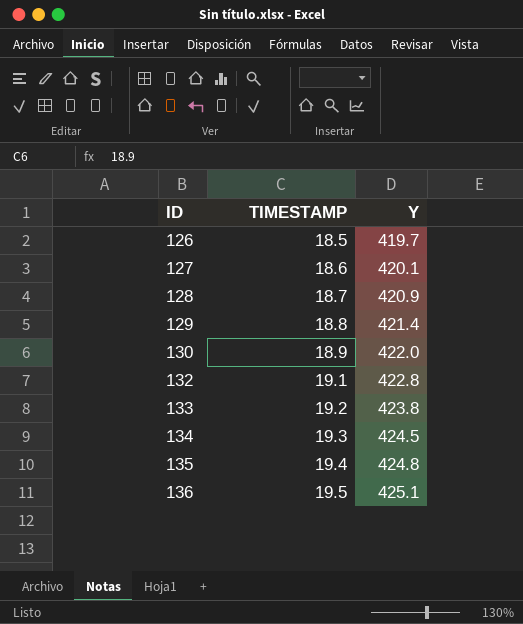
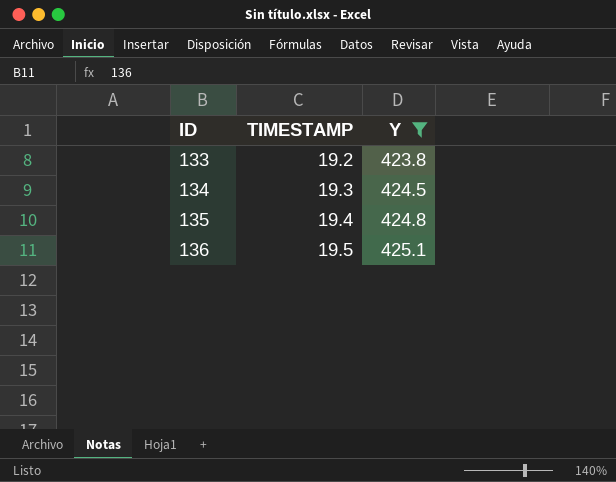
filter: none -> Y >= 423.8

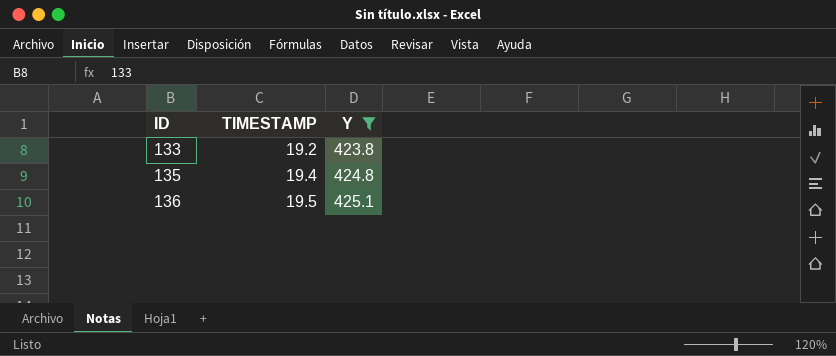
row 134: 19.3 | 424.5 -> none

